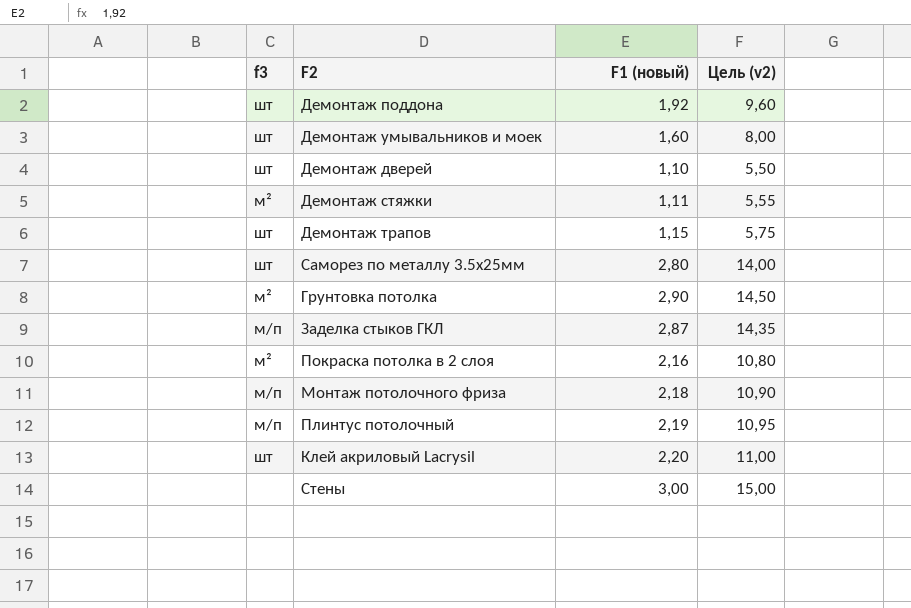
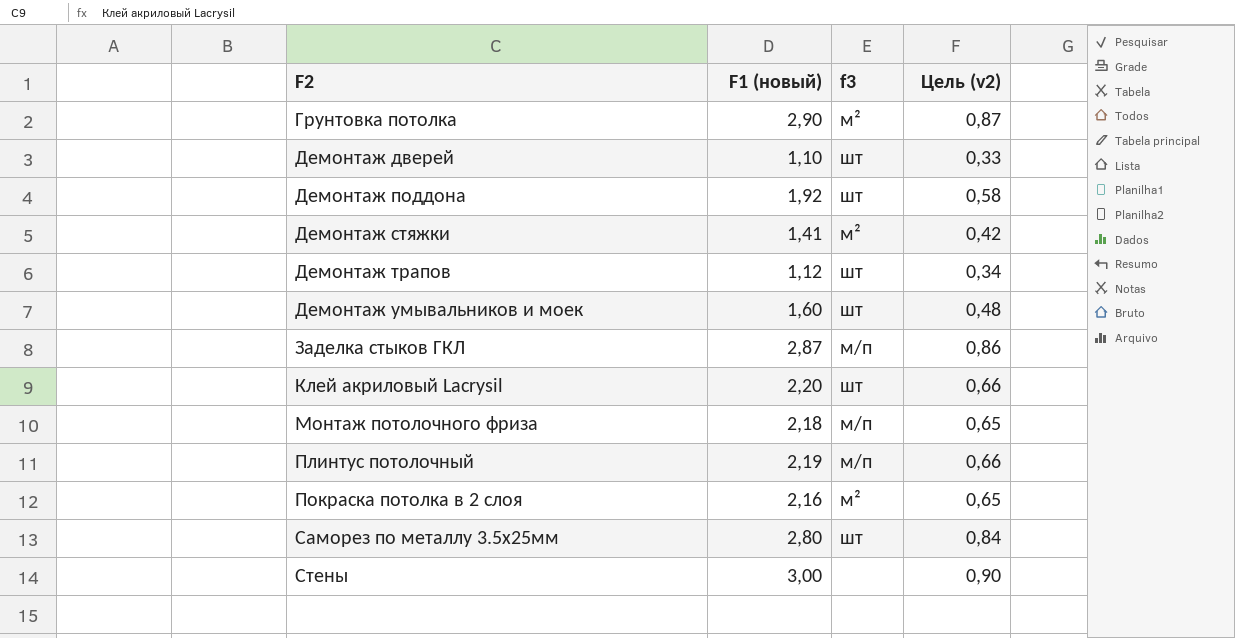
row order: none -> F2 ascending
column f3 | position: 1 -> 3
column Цель (v2) | formula: [F1 (новый)] * 5 -> [F1 (новый)] * 0,3
Демонтаж стяжки | F1 (новый): 1,11 -> 1,41
Демонтаж трапов | F1 (новый): 1,15 -> 1,12

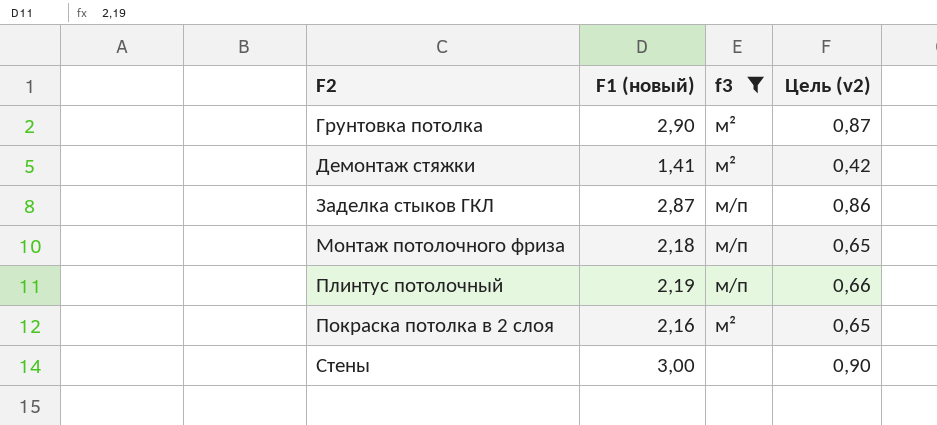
filter: none -> f3 != шт

